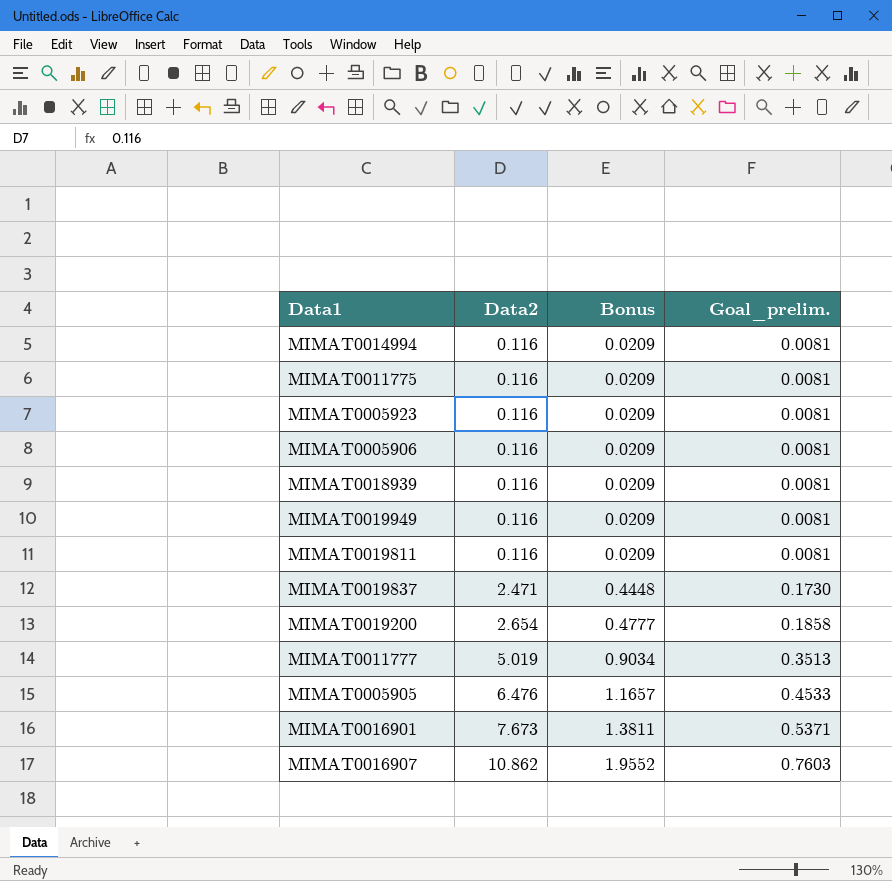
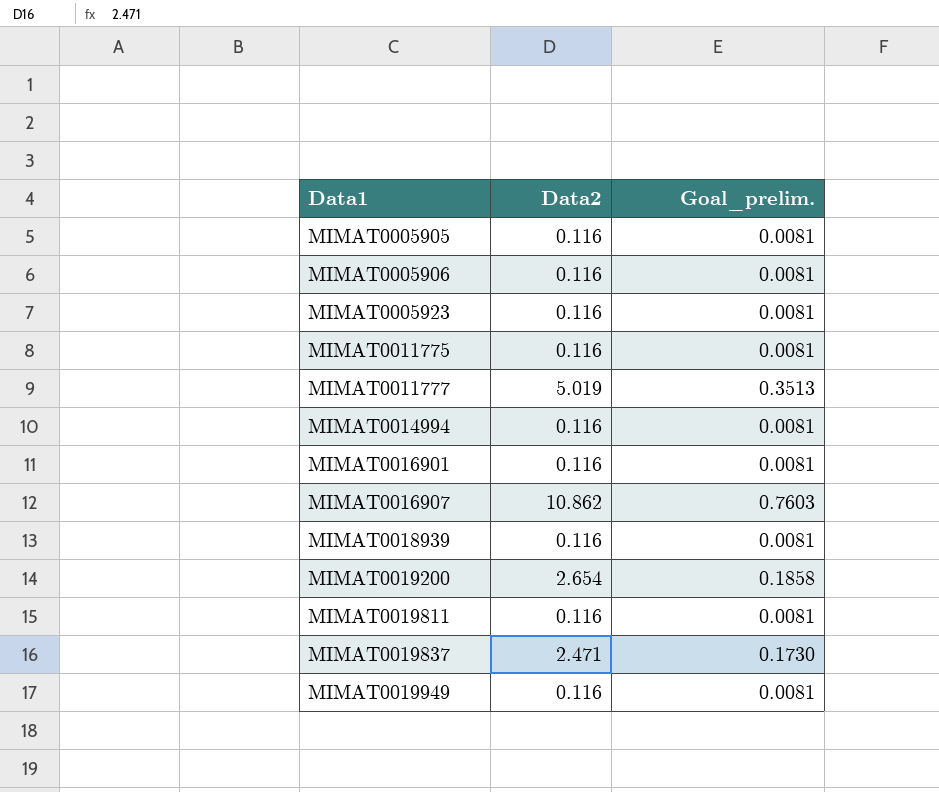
row order: Data2 ascending -> Data1 ascending
column Bonus | formula: [Data2] * 0.18 -> none
MIMAT0005905 | Data2: 6.476 -> 0.116
MIMAT0005905 | Goal_prelim.: 0.4533 -> 0.0081
MIMAT0016901 | Data2: 7.673 -> 0.116
MIMAT0016901 | Goal_prelim.: 0.5371 -> 0.0081

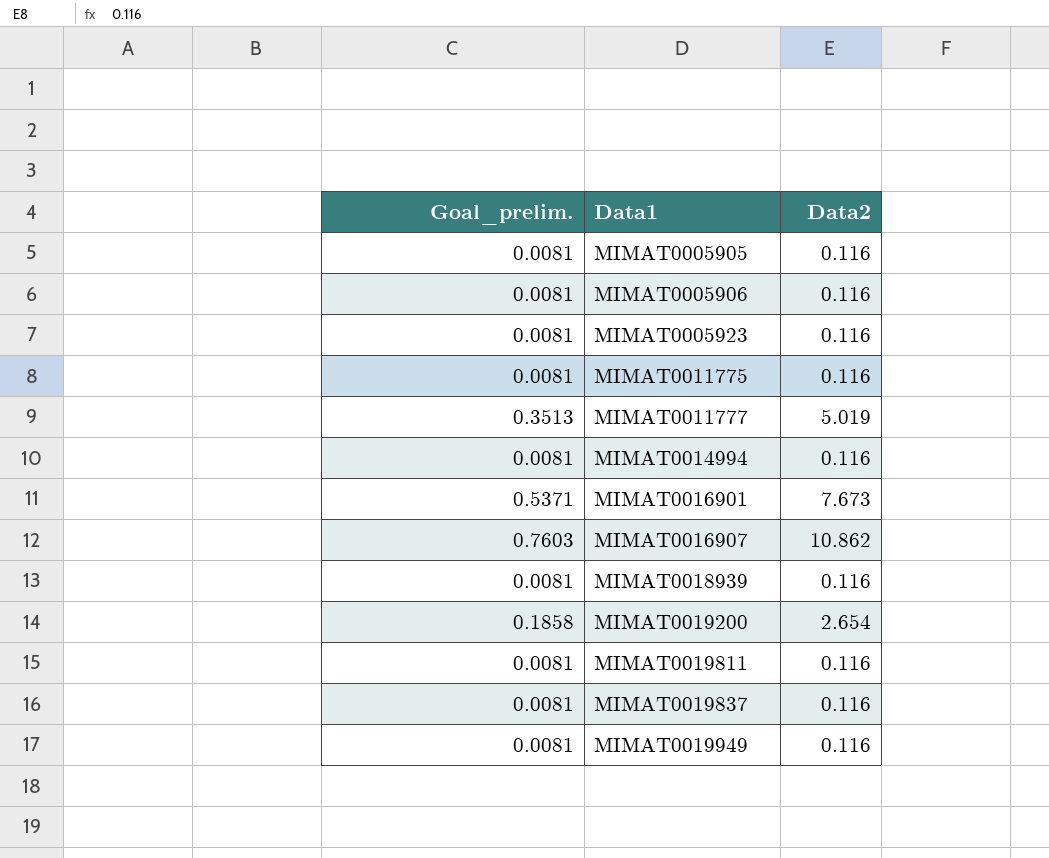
column Goal_prelim. | position: 3 -> 1
MIMAT0016901 | Goal_prelim.: 0.0081 -> 0.5371
MIMAT0016901 | Data2: 0.116 -> 7.673
MIMAT0019837 | Goal_prelim.: 0.1730 -> 0.0081
MIMAT0019837 | Data2: 2.471 -> 0.116

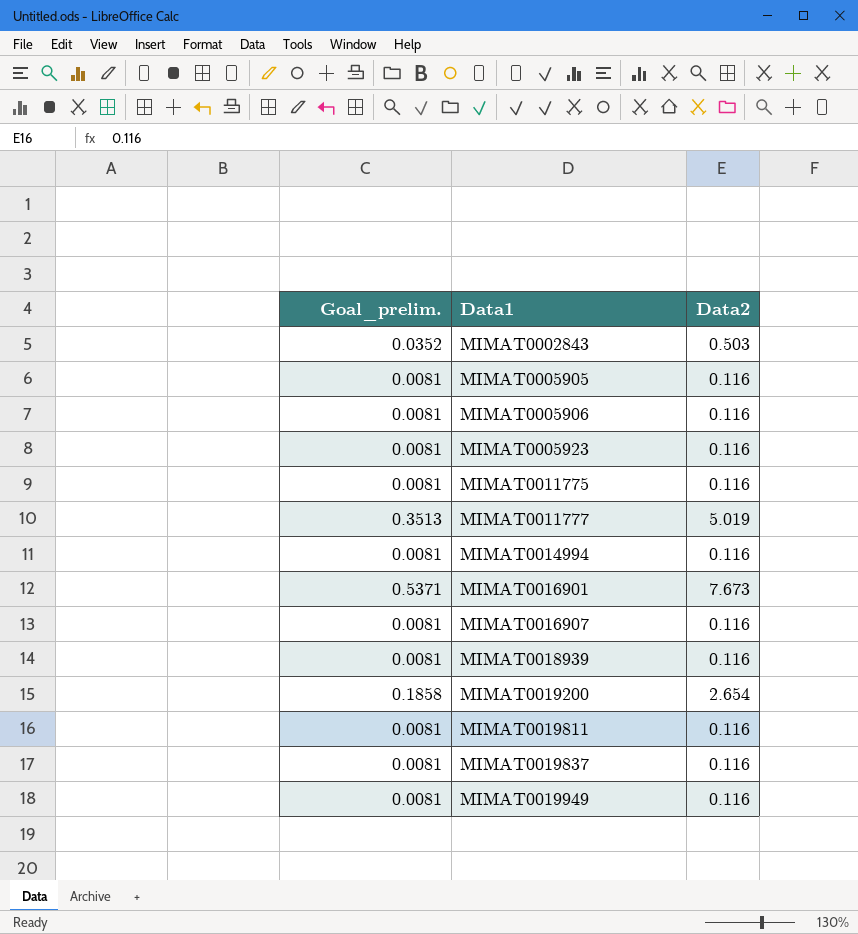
row MIMAT0002843: none -> 0.0352 | 0.503
MIMAT0016907 | Goal_prelim.: 0.7603 -> 0.0081
MIMAT0016907 | Data2: 10.862 -> 0.116

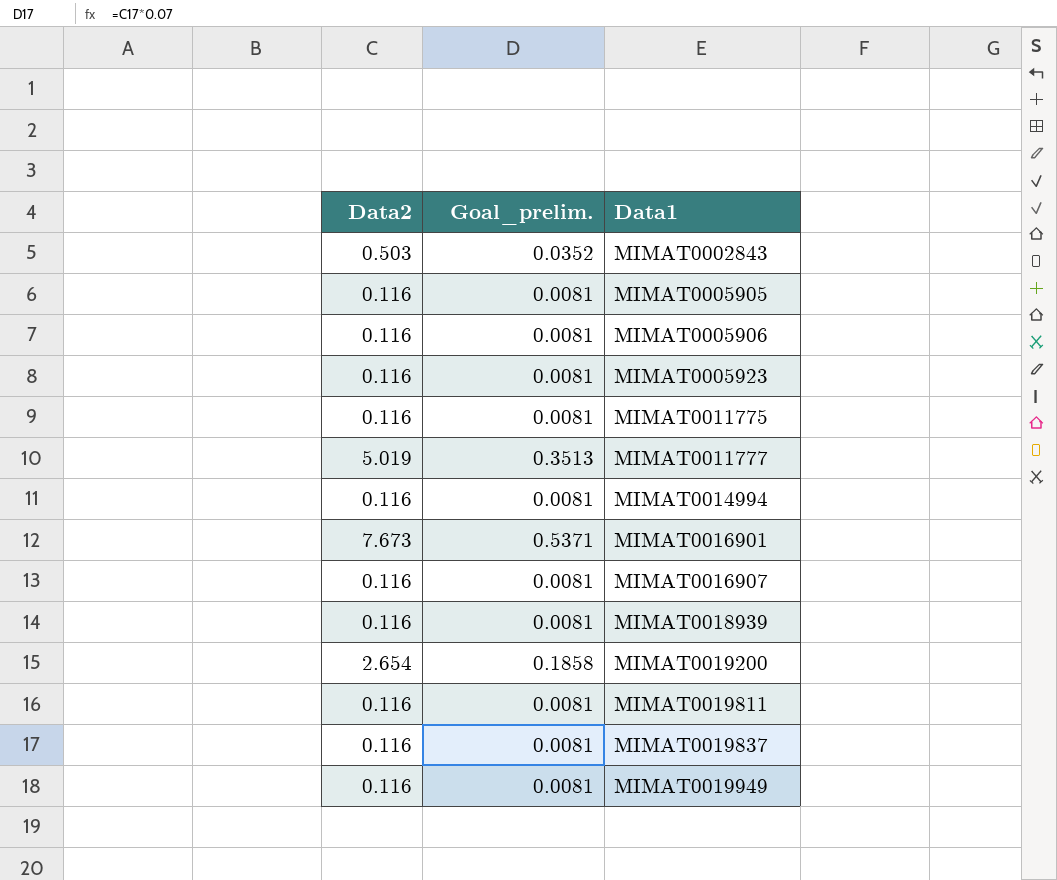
column Data2 | position: 3 -> 1

